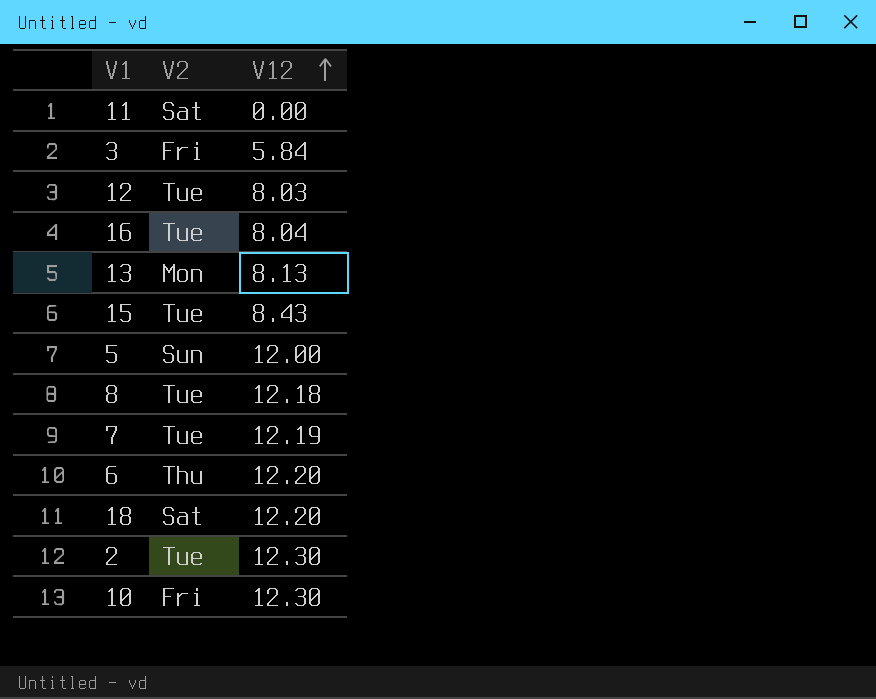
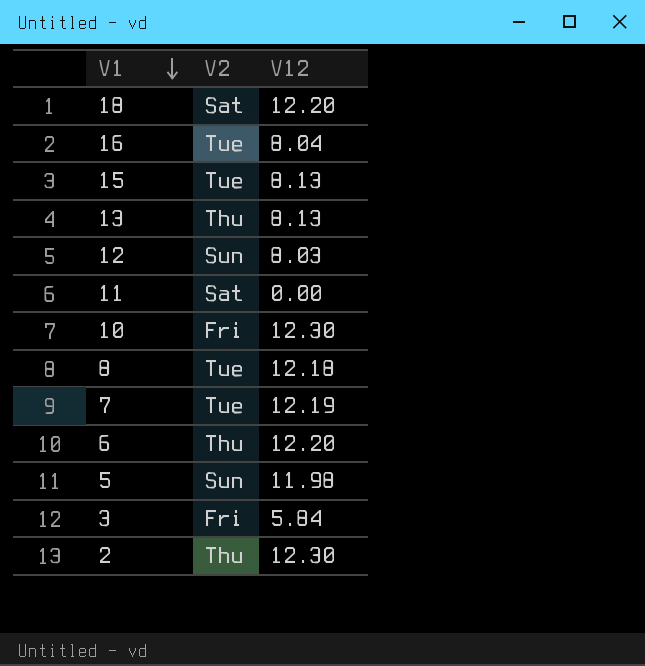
row order: V12 ascending -> V1 descending
15 | V12: 8.43 -> 8.13
13 | V2: Mon -> Thu
12 | V2: Tue -> Sun
5 | V12: 12.00 -> 11.98
2 | V2: Tue -> Thu

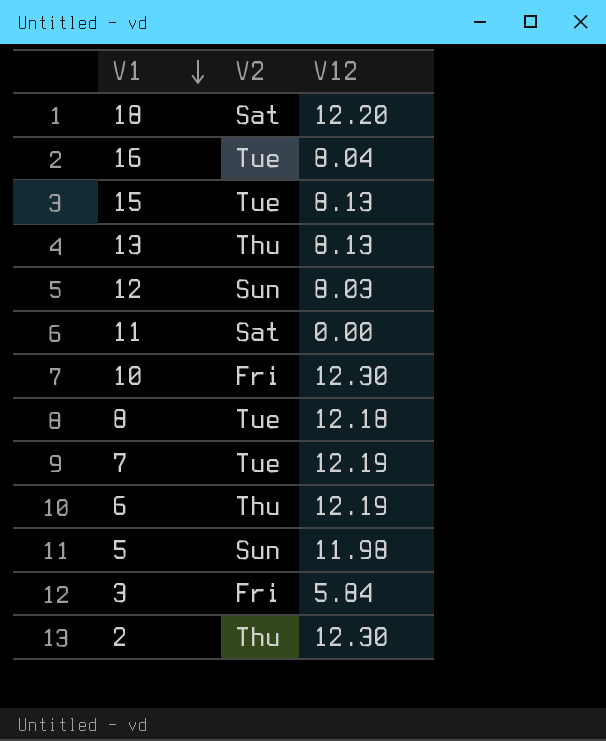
6 | V12: 12.20 -> 12.19

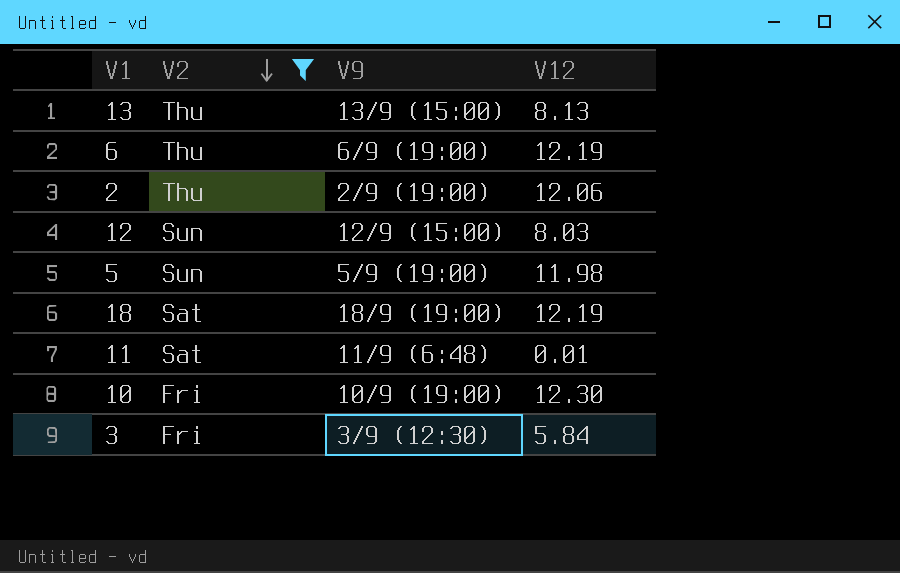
filter: none -> V2 != Tue
row order: V1 descending -> V2 descending
column V9 | position: none -> 3
2 | V12: 12.30 -> 12.06
18 | V12: 12.20 -> 12.19
11 | V12: 0.00 -> 0.01

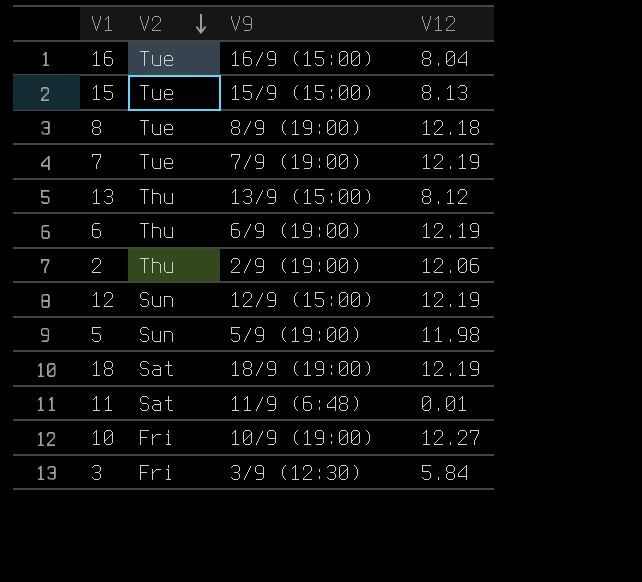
filter: V2 != Tue -> none
13 | V12: 8.13 -> 8.12
12 | V12: 8.03 -> 12.19
10 | V12: 12.30 -> 12.27

